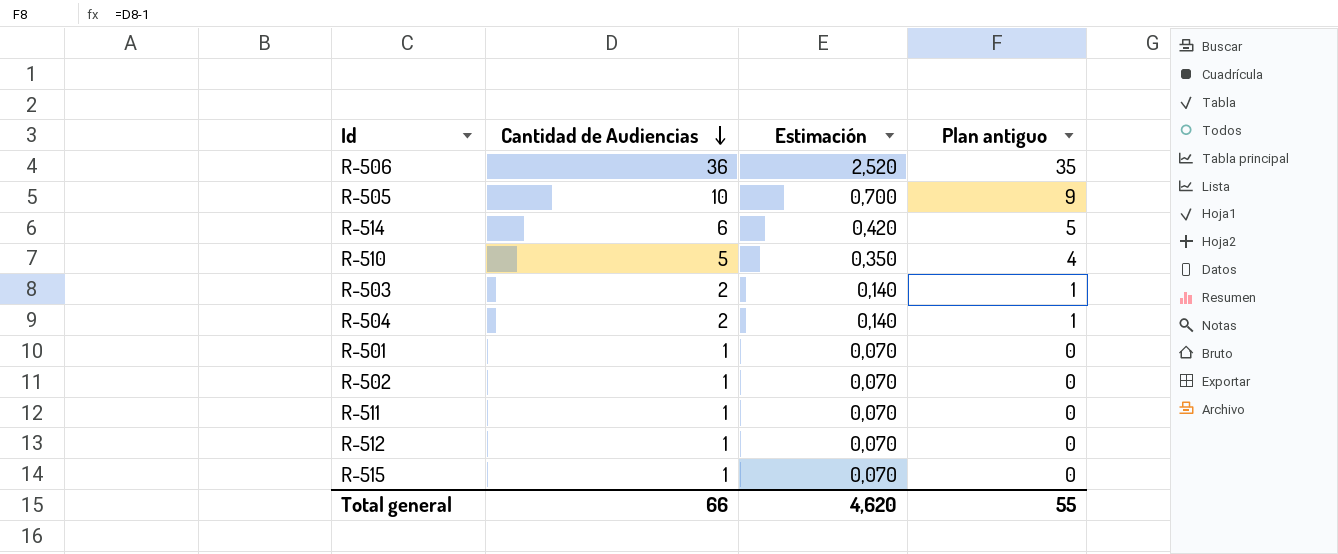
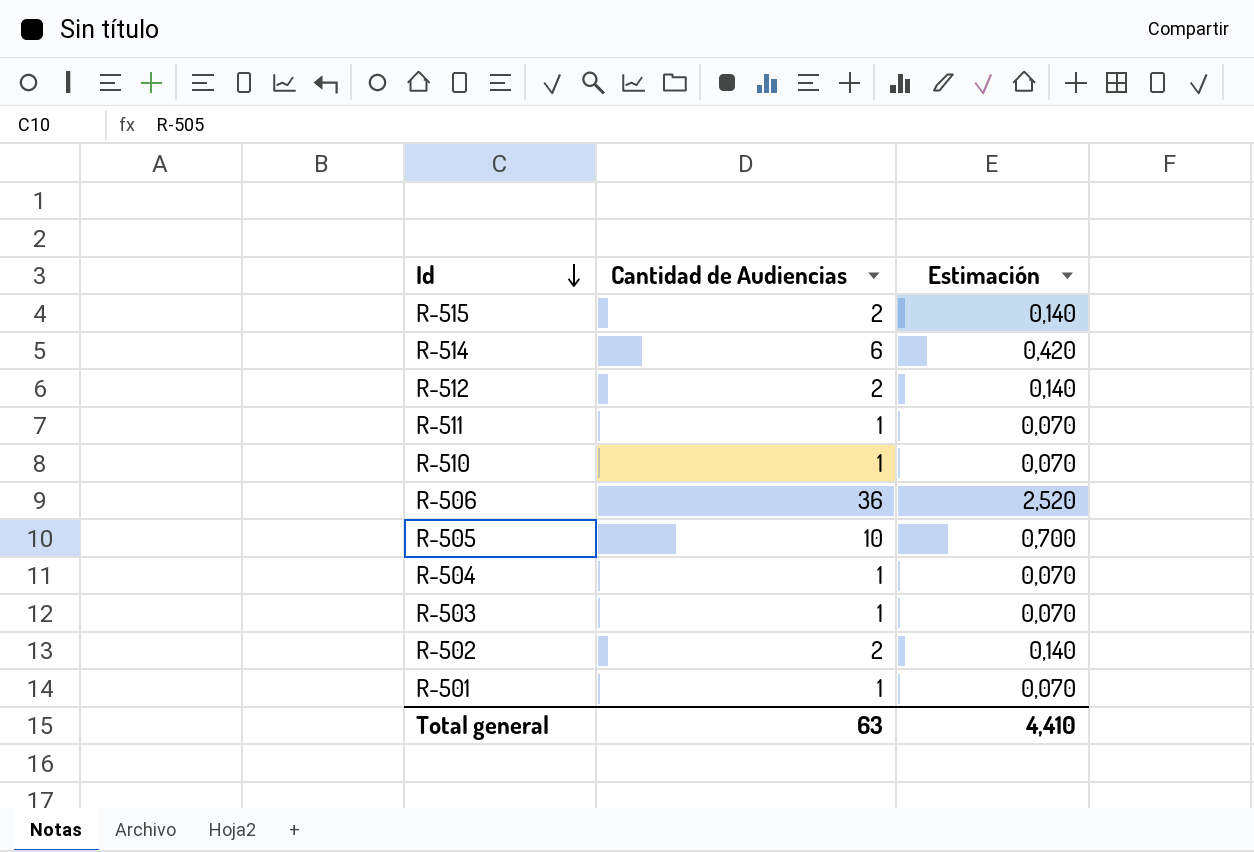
row order: Cantidad de Audiencias descending -> Id descending
column Plan antiguo | formula: [Cantidad de Audiencias] - 1 -> none
R-515 | Cantidad de Audiencias: 1 -> 2
R-515 | Estimación: 0,070 -> 0,140
R-512 | Cantidad de Audiencias: 1 -> 2
R-512 | Estimación: 0,070 -> 0,140
R-510 | Cantidad de Audiencias: 5 -> 1
R-510 | Estimación: 0,350 -> 0,070
R-504 | Cantidad de Audiencias: 2 -> 1
R-504 | Estimación: 0,140 -> 0,070
R-503 | Cantidad de Audiencias: 2 -> 1
R-503 | Estimación: 0,140 -> 0,070
R-502 | Cantidad de Audiencias: 1 -> 2
R-502 | Estimación: 0,070 -> 0,140
Total general | Cantidad de Audiencias: 66 -> 63
Total general | Estimación: 4,620 -> 4,410

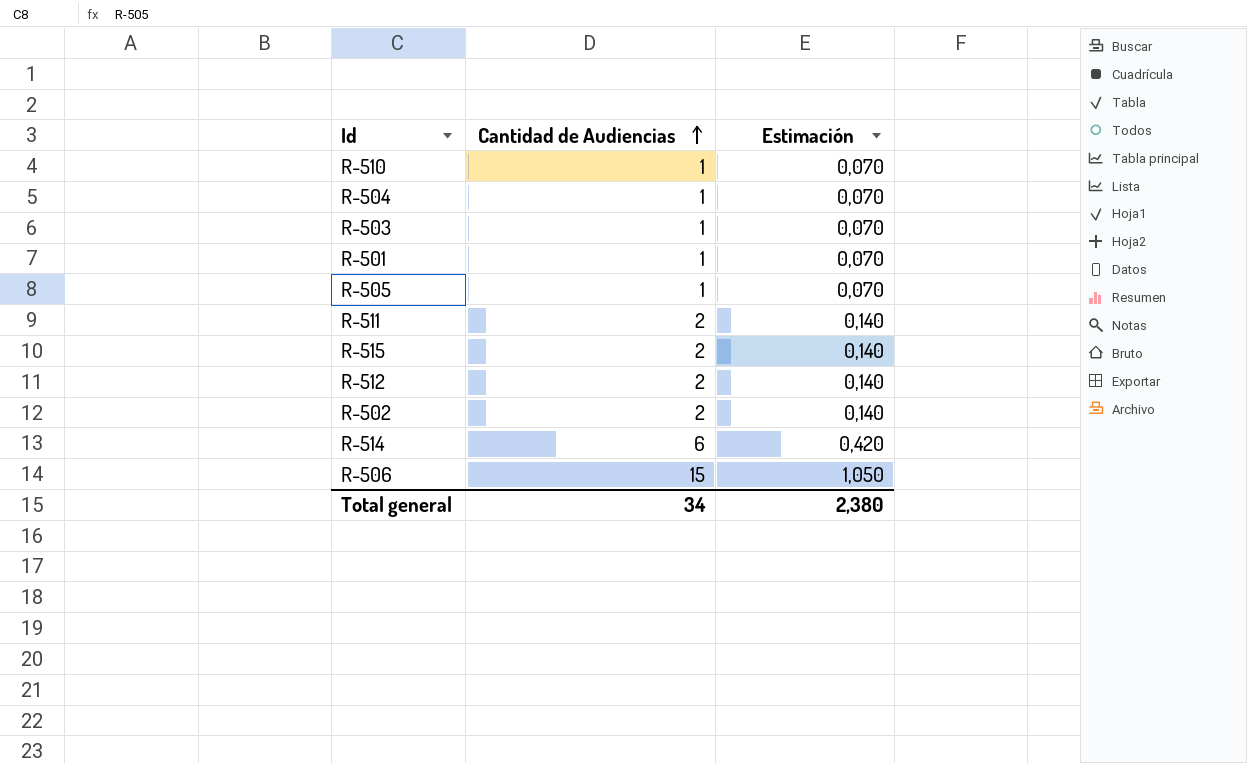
row order: Id descending -> Cantidad de Audiencias ascending
R-505 | Cantidad de Audiencias: 10 -> 1
R-505 | Estimación: 0,700 -> 0,070
R-511 | Cantidad de Audiencias: 1 -> 2
R-511 | Estimación: 0,070 -> 0,140
R-506 | Cantidad de Audiencias: 36 -> 15
R-506 | Estimación: 2,520 -> 1,050
Total general | Cantidad de Audiencias: 63 -> 34
Total general | Estimación: 4,410 -> 2,380

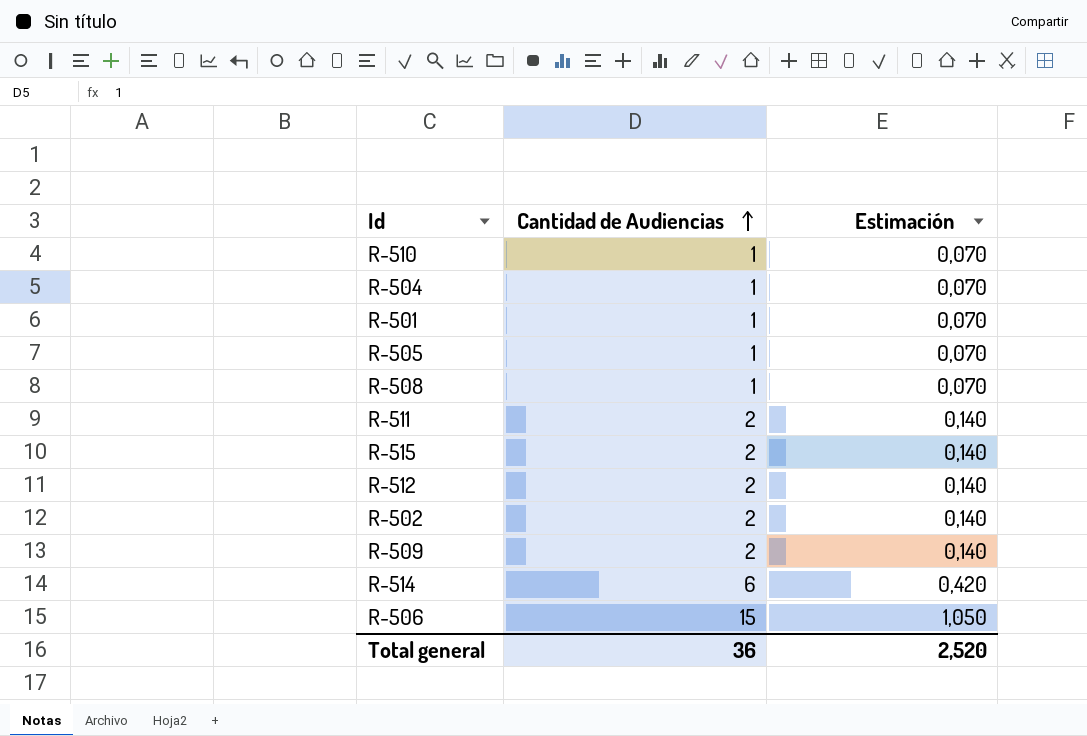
row R-503: 1 | 0,070 -> none
row R-508: none -> 1 | 0,070
row R-509: none -> 2 | 0,140
Total general | Cantidad de Audiencias: 34 -> 36
Total general | Estimación: 2,380 -> 2,520

